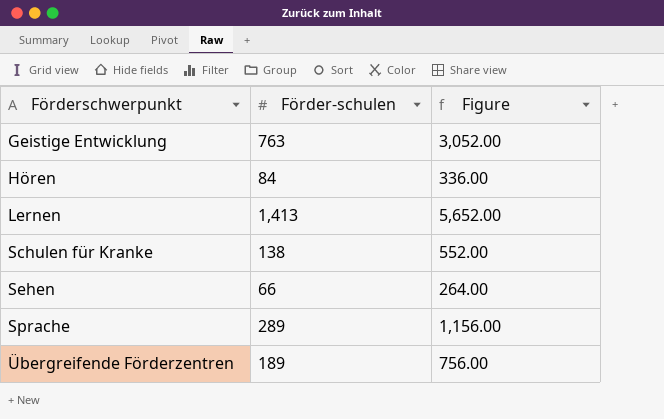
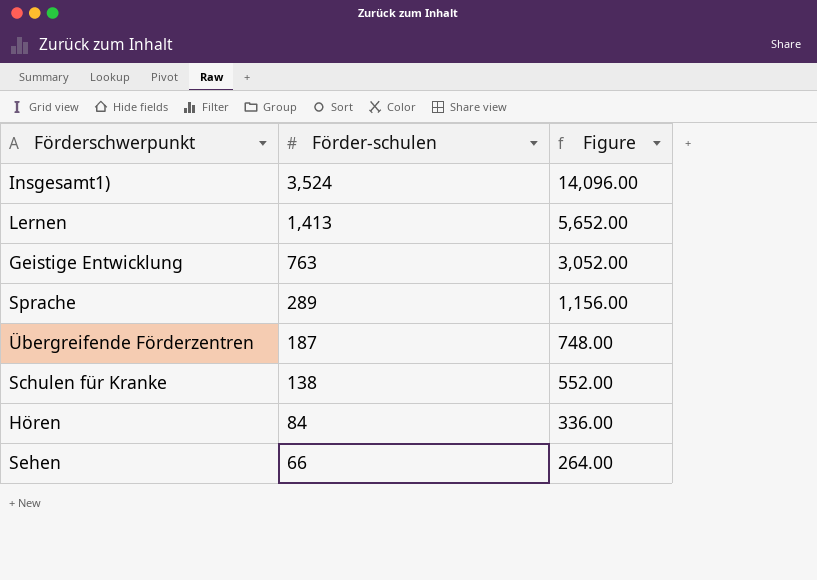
row order: Förderschwerpunkt ascending -> Förder-schulen descending
row Insgesamt1): none -> 3,524 | 14,096.00
Übergreifende Förderzentren | Förder-schulen: 189 -> 187
Übergreifende Förderzentren | Figure: 756.00 -> 748.00

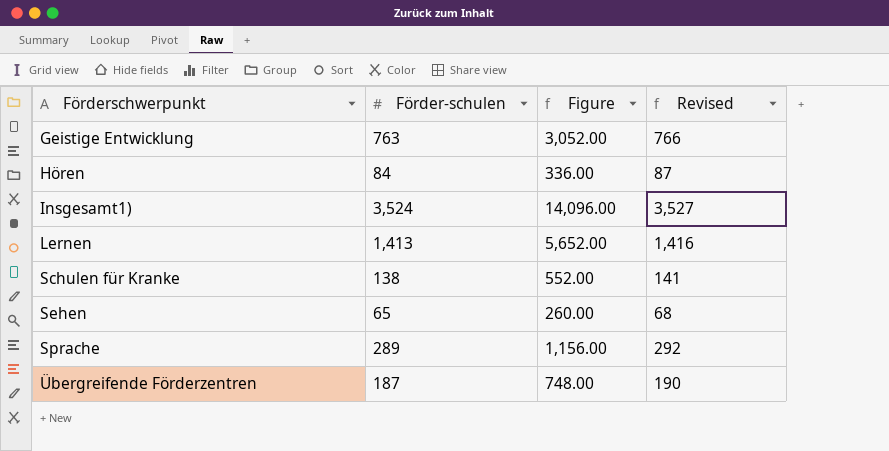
row order: Förder-schulen descending -> Förderschwerpunkt ascending
column Revised | formula: none -> [Förder-schulen] + 3
Sehen | Förder-schulen: 66 -> 65
Sehen | Figure: 264.00 -> 260.00

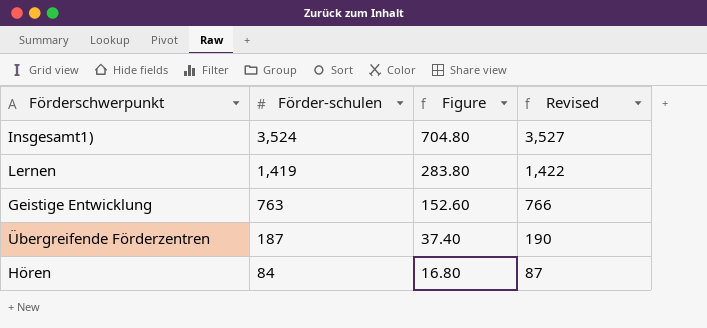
row order: Förderschwerpunkt ascending -> Förder-schulen descending
column Figure | formula: [Förder-schulen] * 4 -> [Förder-schulen] * 0.2
row Schulen für Kranke: 138 | 552.00 | 141 -> none
row Sehen: 65 | 260.00 | 68 -> none
row Sprache: 289 | 1,156.00 | 292 -> none
Lernen | Förder-schulen: 1,413 -> 1,419
Lernen | Revised: 1,416 -> 1,422

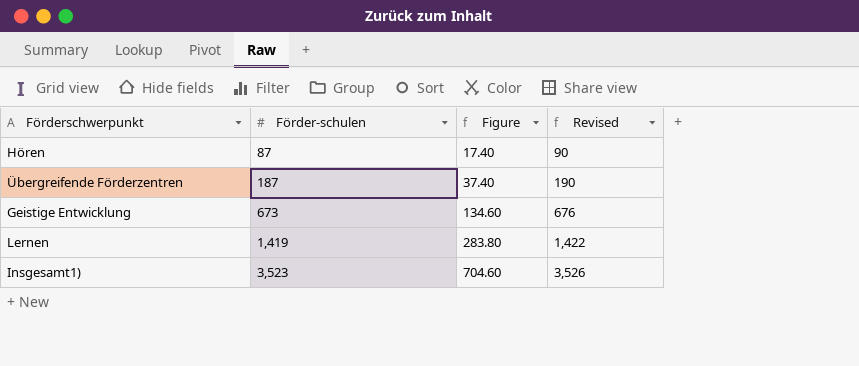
row order: Förder-schulen descending -> Förder-schulen ascending
Hören | Förder-schulen: 84 -> 87
Hören | Figure: 16.80 -> 17.40
Hören | Revised: 87 -> 90
Geistige Entwicklung | Förder-schulen: 763 -> 673
Geistige Entwicklung | Figure: 152.60 -> 134.60
Geistige Entwicklung | Revised: 766 -> 676
Insgesamt1) | Förder-schulen: 3,524 -> 3,523
Insgesamt1) | Figure: 704.80 -> 704.60
Insgesamt1) | Revised: 3,527 -> 3,526

